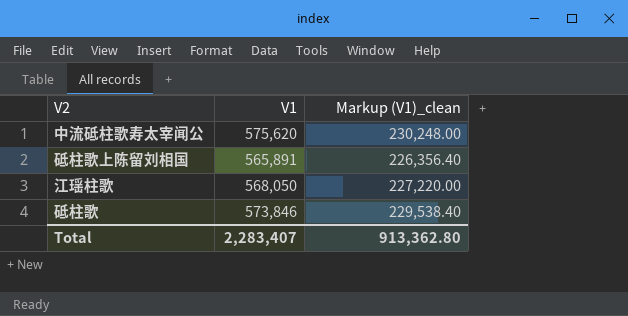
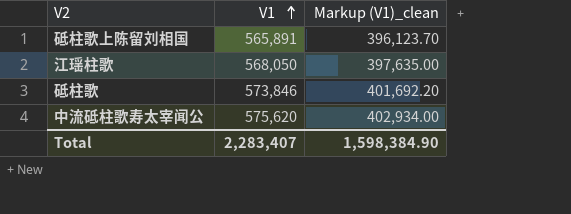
row order: none -> V1 ascending
column Markup (V1)_clean | formula: [V1] * 0.4 -> [V1] * 0.7
Total | Markup (V1)_clean: 913,362.80 -> 1,598,384.90

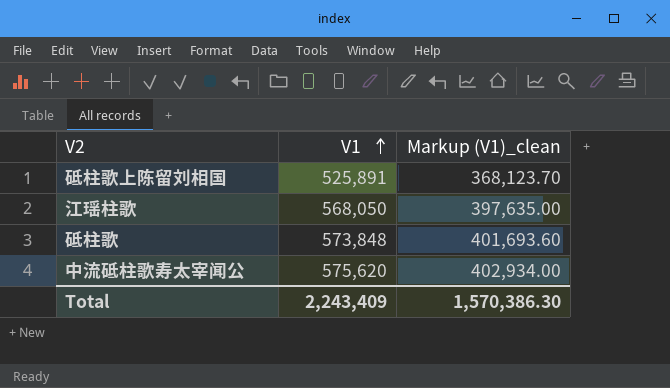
砥柱歌上陈留刘相国 | V1: 565,891 -> 525,891
砥柱歌上陈留刘相国 | Markup (V1)_clean: 396,123.70 -> 368,123.70
砥柱歌 | V1: 573,846 -> 573,848
砥柱歌 | Markup (V1)_clean: 401,692.20 -> 401,693.60
Total | V1: 2,283,407 -> 2,243,409
Total | Markup (V1)_clean: 1,598,384.90 -> 1,570,386.30

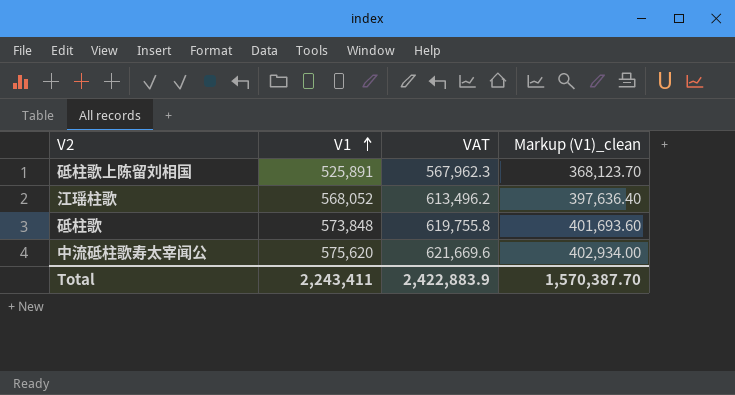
column VAT | formula: none -> [V1] * 1.08
江瑶柱歌 | V1: 568,050 -> 568,052
江瑶柱歌 | Markup (V1)_clean: 397,635.00 -> 397,636.40
Total | V1: 2,243,409 -> 2,243,411
Total | Markup (V1)_clean: 1,570,386.30 -> 1,570,387.70

